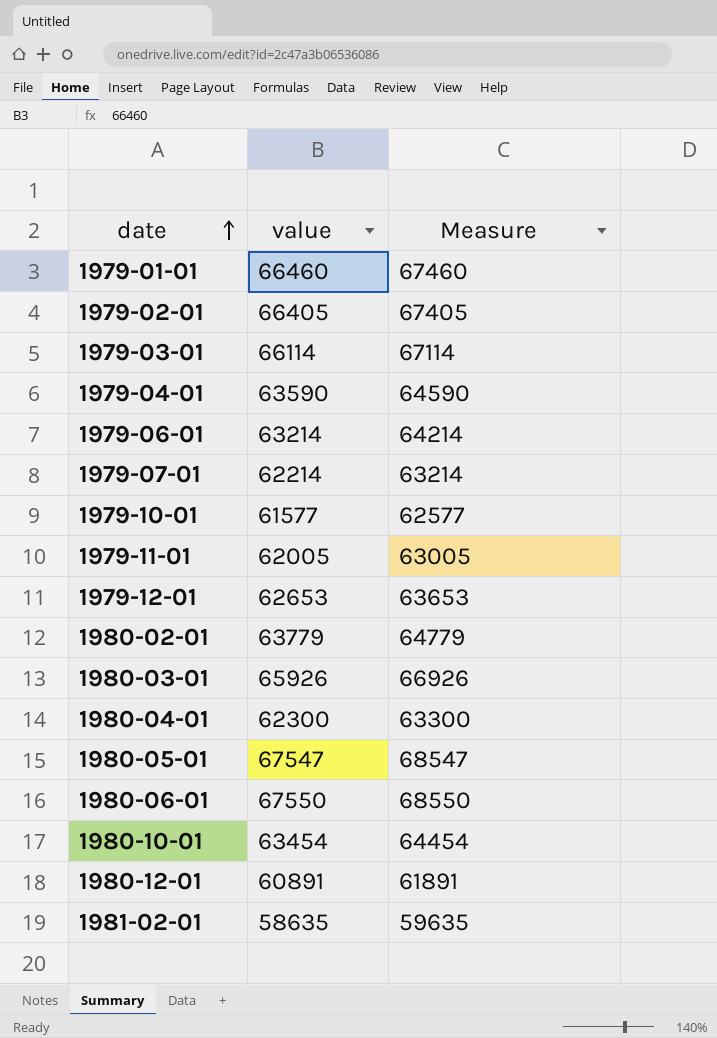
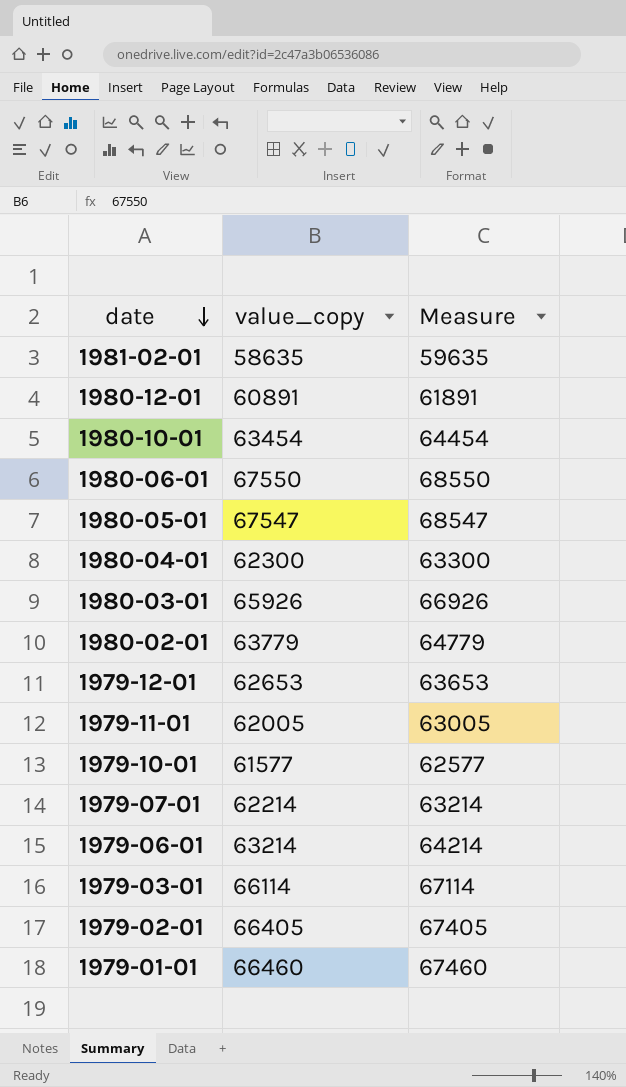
row order: date ascending -> date descending
column name: value -> value_copy
row 1979-04-01: 63590 | 64590 -> none

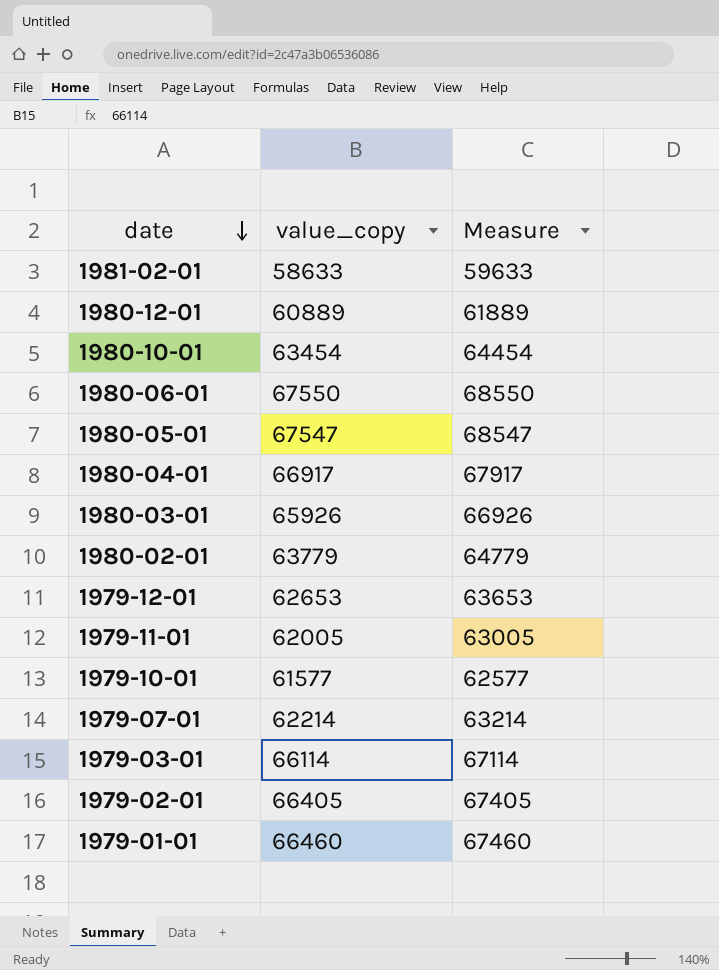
row 1979-06-01: 63214 | 64214 -> none
1981-02-01 | value_copy: 58635 -> 58633
1981-02-01 | Measure: 59635 -> 59633
1980-12-01 | value_copy: 60891 -> 60889
1980-12-01 | Measure: 61891 -> 61889
1980-04-01 | value_copy: 62300 -> 66917
1980-04-01 | Measure: 63300 -> 67917

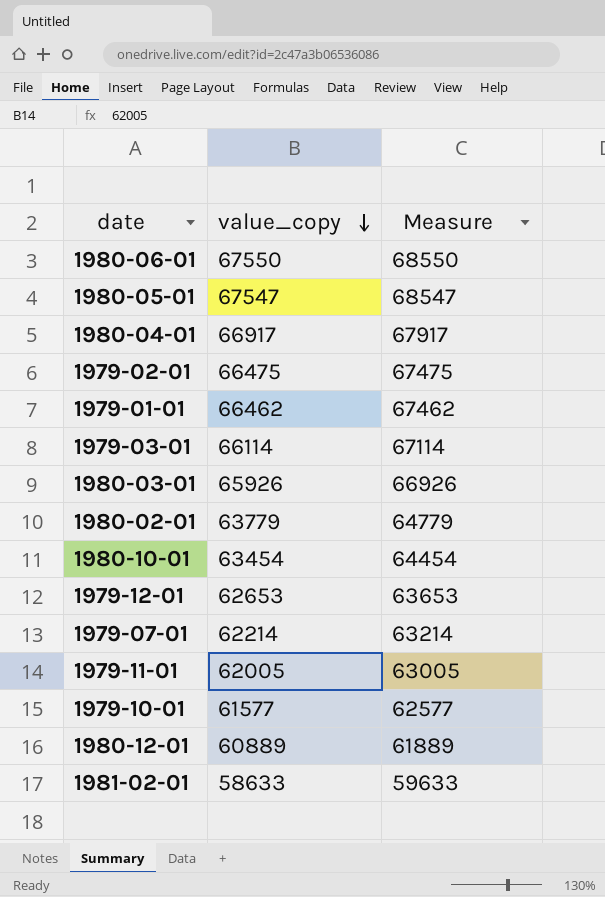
row order: date descending -> value_copy descending
1979-02-01 | value_copy: 66405 -> 66475
1979-02-01 | Measure: 67405 -> 67475
1979-01-01 | value_copy: 66460 -> 66462
1979-01-01 | Measure: 67460 -> 67462

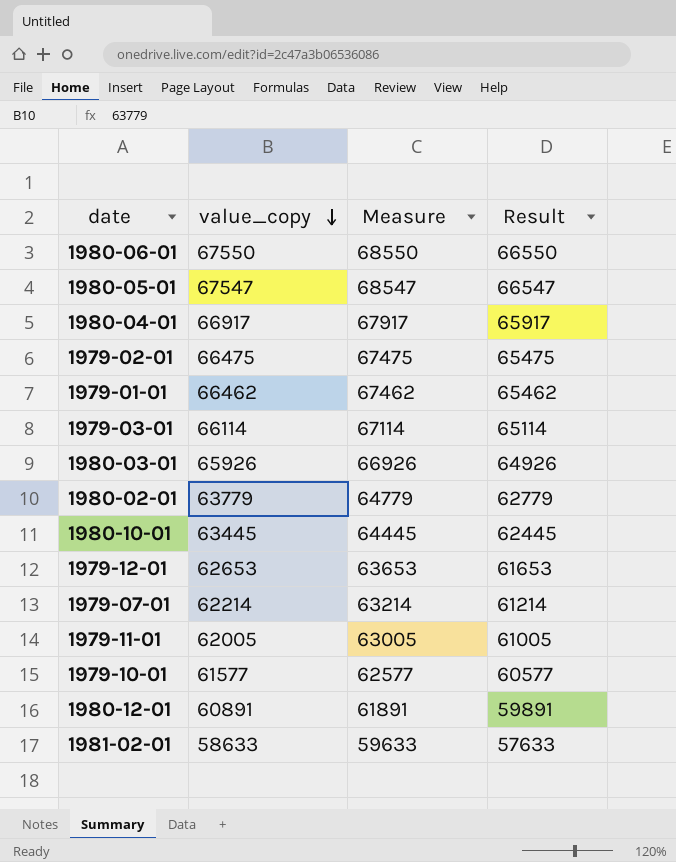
column Result | formula: none -> [value_copy] - 1000
1980-10-01 | value_copy: 63454 -> 63445
1980-10-01 | Measure: 64454 -> 64445
1980-12-01 | value_copy: 60889 -> 60891
1980-12-01 | Measure: 61889 -> 61891

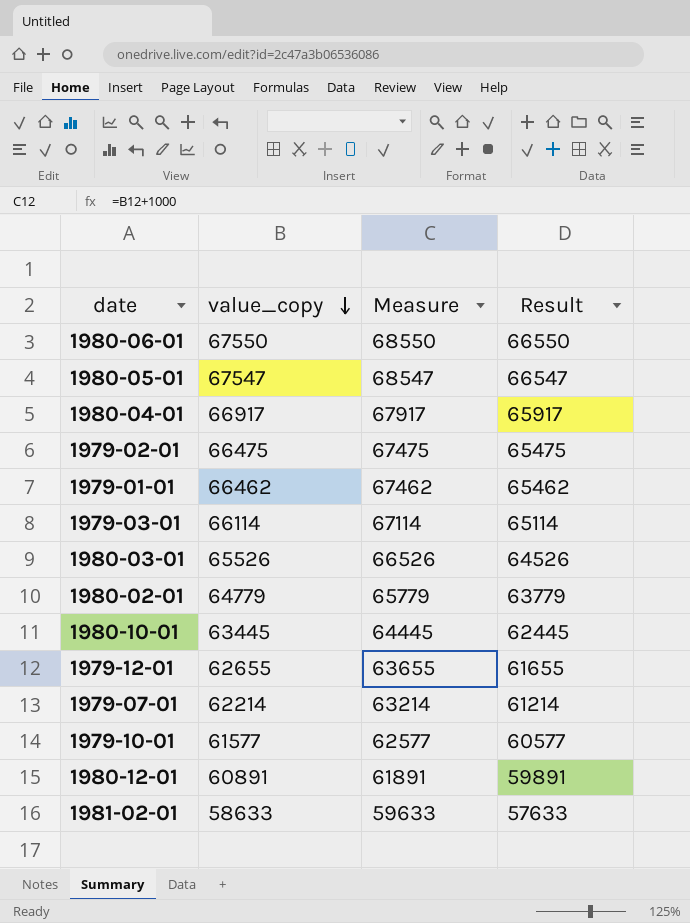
row 1979-11-01: 62005 | 63005 | 61005 -> none
1980-03-01 | value_copy: 65926 -> 65526
1980-03-01 | Measure: 66926 -> 66526
1980-03-01 | Result: 64926 -> 64526
1980-02-01 | value_copy: 63779 -> 64779
1980-02-01 | Measure: 64779 -> 65779
1980-02-01 | Result: 62779 -> 63779
1979-12-01 | value_copy: 62653 -> 62655
1979-12-01 | Measure: 63653 -> 63655
1979-12-01 | Result: 61653 -> 61655

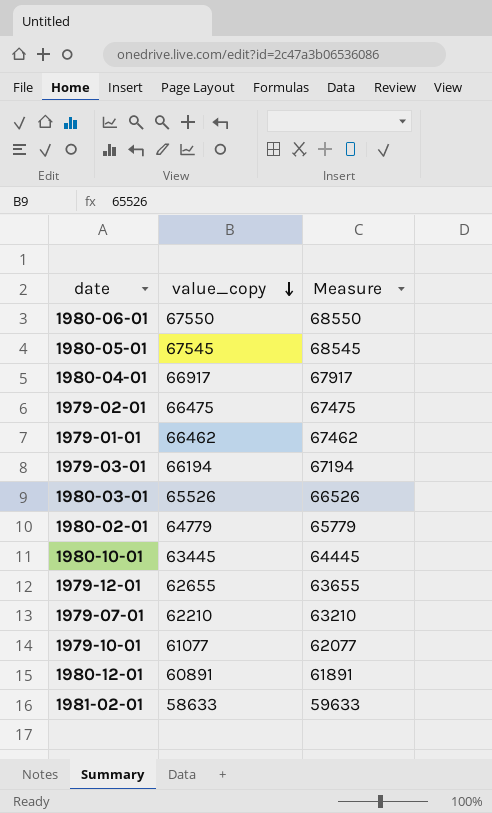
column Result | formula: [value_copy] - 1000 -> none
1980-05-01 | value_copy: 67547 -> 67545
1980-05-01 | Measure: 68547 -> 68545
1979-03-01 | value_copy: 66114 -> 66194
1979-03-01 | Measure: 67114 -> 67194
1979-07-01 | value_copy: 62214 -> 62210
1979-07-01 | Measure: 63214 -> 63210
1979-10-01 | value_copy: 61577 -> 61077
1979-10-01 | Measure: 62577 -> 62077

